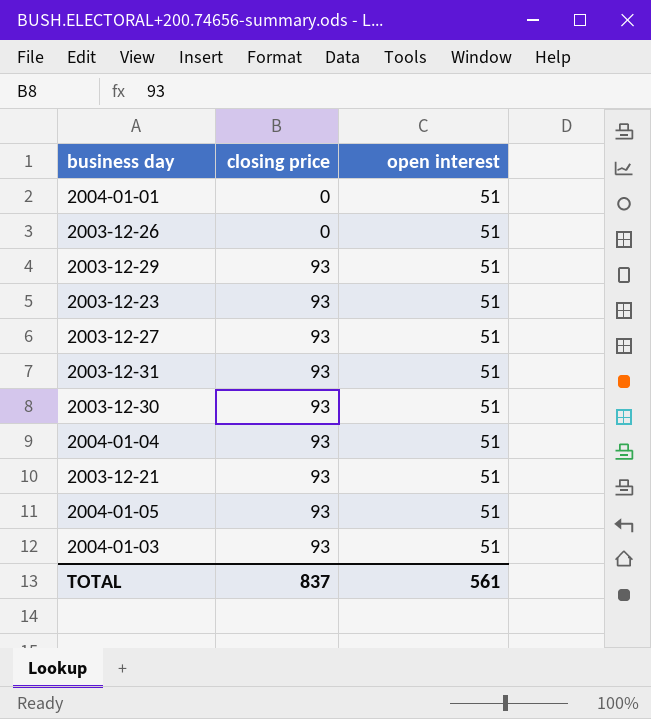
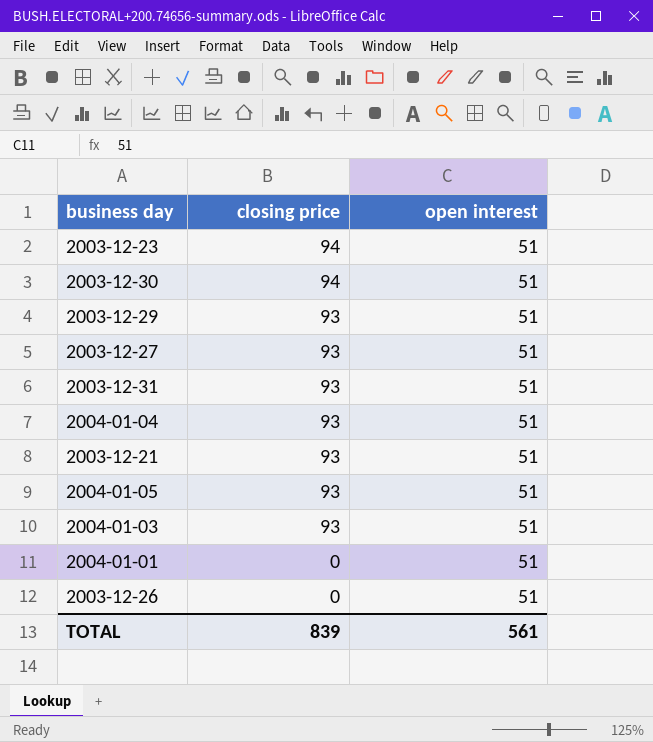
row order: closing price ascending -> closing price descending
2003-12-23 | closing price: 93 -> 94
2003-12-30 | closing price: 93 -> 94
TOTAL | closing price: 837 -> 839

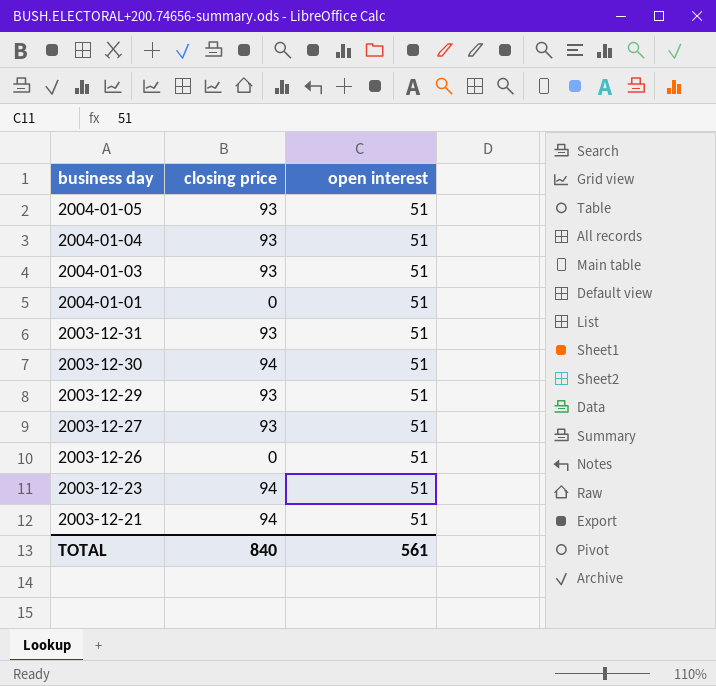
row order: closing price descending -> business day descending
2003-12-21 | closing price: 93 -> 94
TOTAL | closing price: 839 -> 840

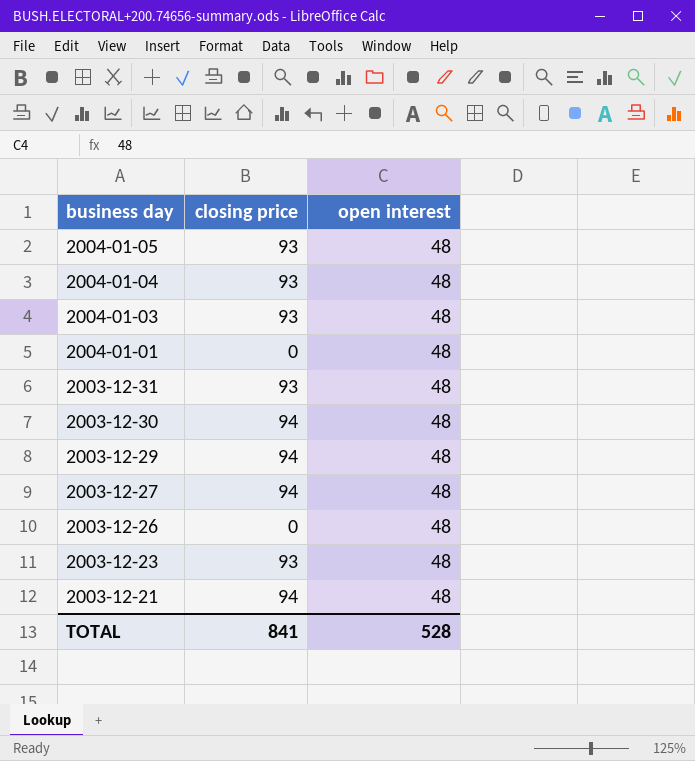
2004-01-05 | open interest: 51 -> 48
2004-01-04 | open interest: 51 -> 48
2004-01-03 | open interest: 51 -> 48
2004-01-01 | open interest: 51 -> 48
2003-12-31 | open interest: 51 -> 48
2003-12-30 | open interest: 51 -> 48
2003-12-29 | closing price: 93 -> 94
2003-12-29 | open interest: 51 -> 48
2003-12-27 | closing price: 93 -> 94
2003-12-27 | open interest: 51 -> 48
2003-12-26 | open interest: 51 -> 48
2003-12-23 | closing price: 94 -> 93
2003-12-23 | open interest: 51 -> 48
2003-12-21 | open interest: 51 -> 48
TOTAL | closing price: 840 -> 841
TOTAL | open interest: 561 -> 528

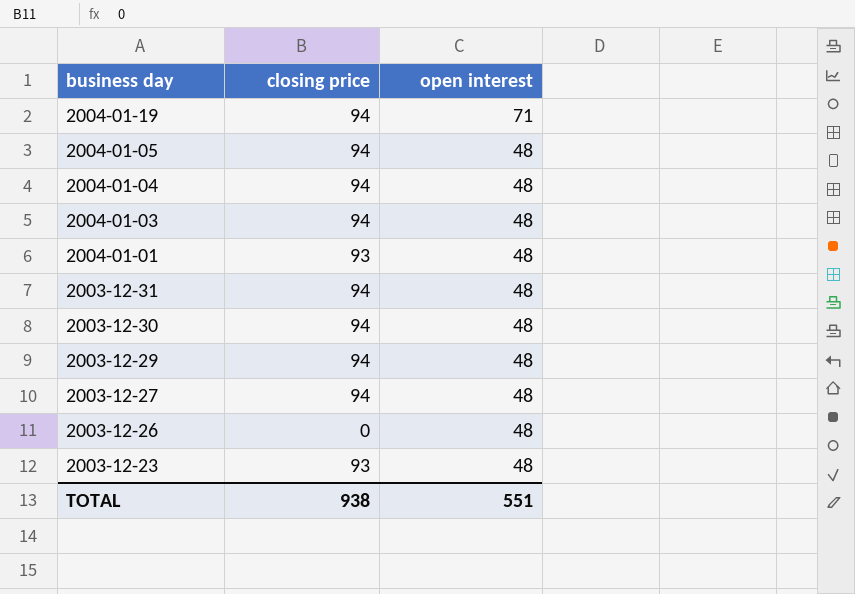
row 2003-12-21: 94 | 48 -> none
row 2004-01-19: none -> 94 | 71
2004-01-05 | closing price: 93 -> 94
2004-01-04 | closing price: 93 -> 94
2004-01-03 | closing price: 93 -> 94
2004-01-01 | closing price: 0 -> 93
2003-12-31 | closing price: 93 -> 94
TOTAL | closing price: 841 -> 938
TOTAL | open interest: 528 -> 551

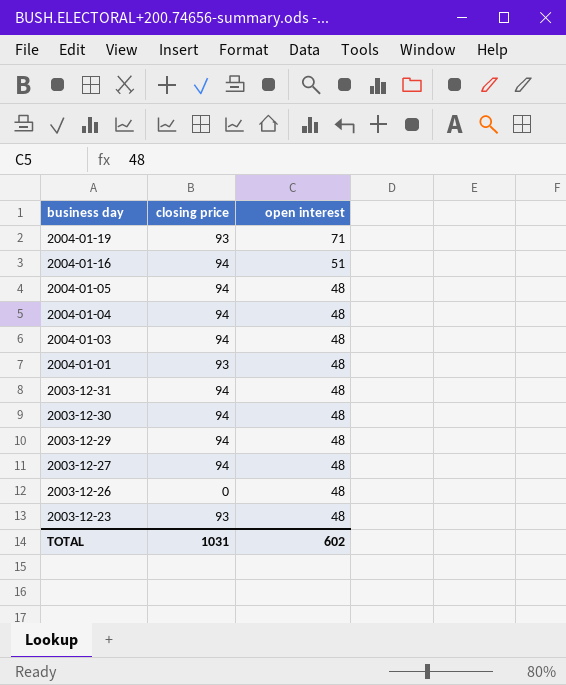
2004-01-19 | closing price: 94 -> 93
row 2004-01-16: none -> 94 | 51
TOTAL | closing price: 938 -> 1031
TOTAL | open interest: 551 -> 602

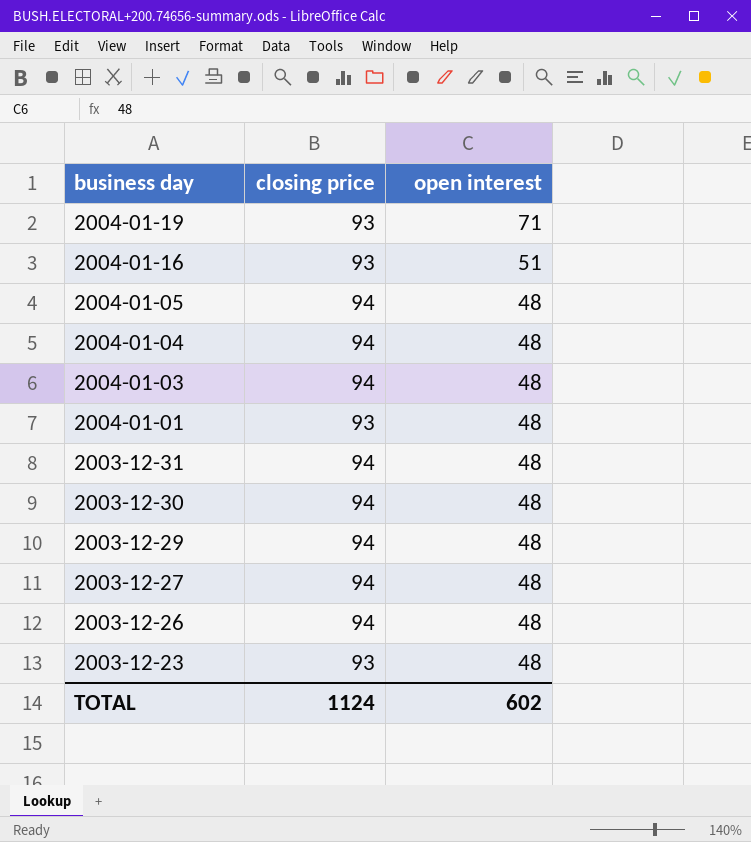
2004-01-16 | closing price: 94 -> 93
2003-12-26 | closing price: 0 -> 94
TOTAL | closing price: 1031 -> 1124

